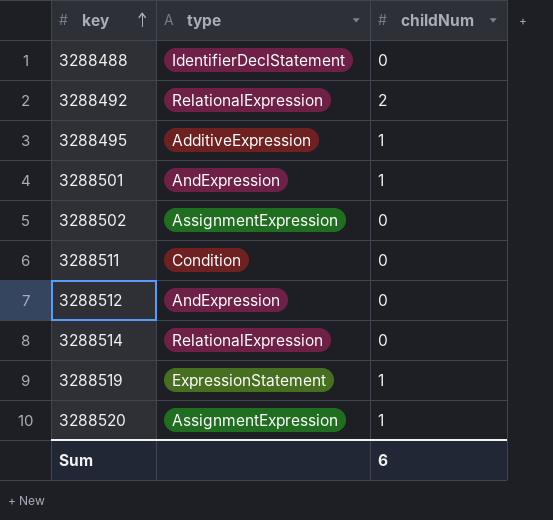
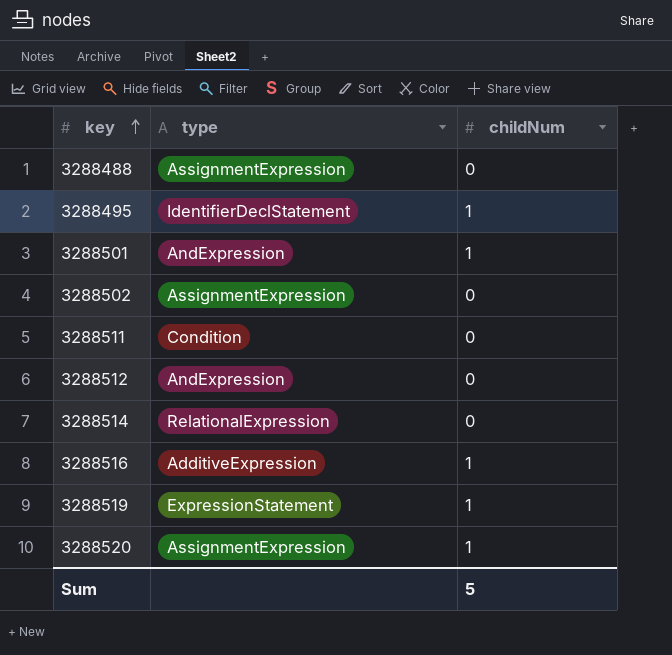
row 3288492: RelationalExpression | 2 -> none
3288488 | type: IdentifierDeclStatement -> AssignmentExpression
3288495 | type: AdditiveExpression -> IdentifierDeclStatement
row 3288516: none -> AdditiveExpression | 1
Sum | childNum: 6 -> 5

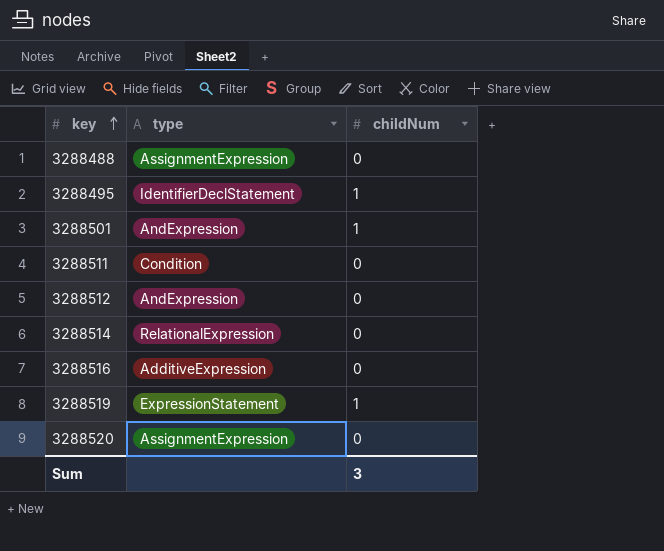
row 3288502: AssignmentExpression | 0 -> none
3288516 | childNum: 1 -> 0
3288520 | childNum: 1 -> 0
Sum | childNum: 5 -> 3

